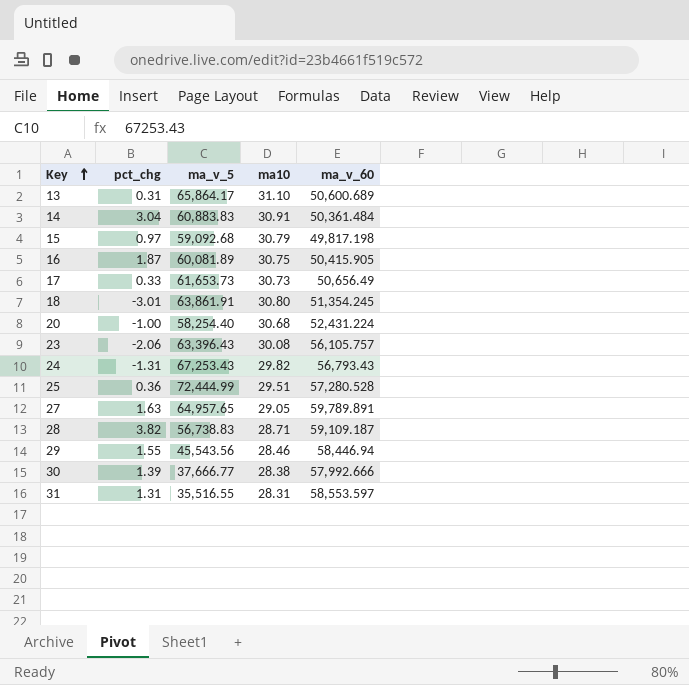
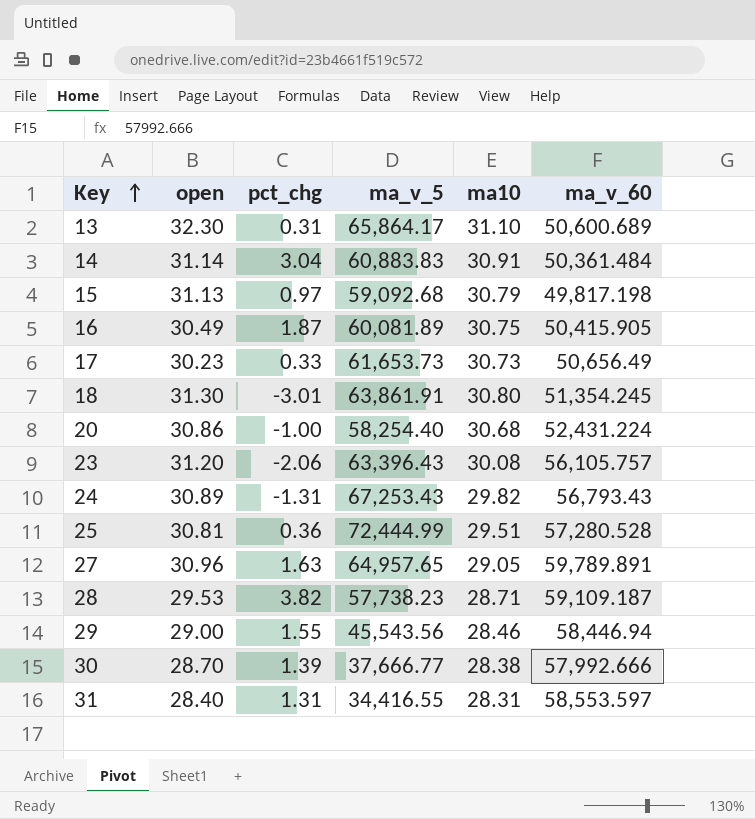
column open | position: none -> 2
28 | ma_v_5: 56,738.83 -> 57,738.23
31 | ma_v_5: 35,516.55 -> 34,416.55

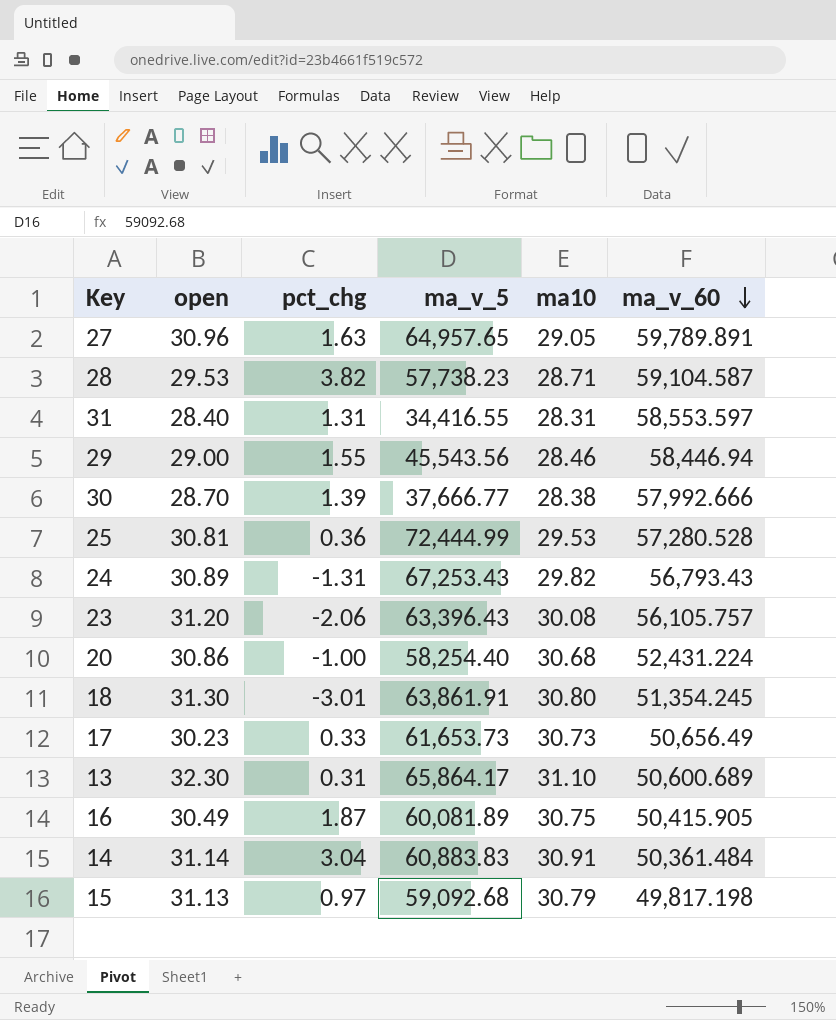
row order: Key ascending -> ma_v_60 descending
28 | ma_v_60: 59,109.187 -> 59,104.587
25 | ma10: 29.51 -> 29.53

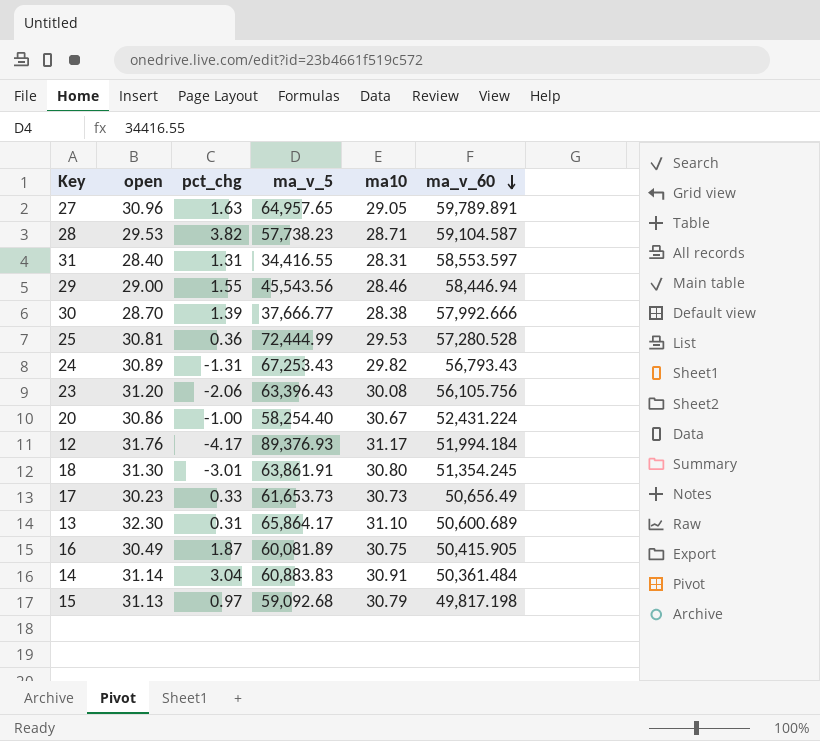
23 | ma_v_60: 56,105.757 -> 56,105.756
20 | ma10: 30.68 -> 30.67
row 12: none -> 31.76 | -4.17 | 89,376.93 | 31.17 | 51,994.184

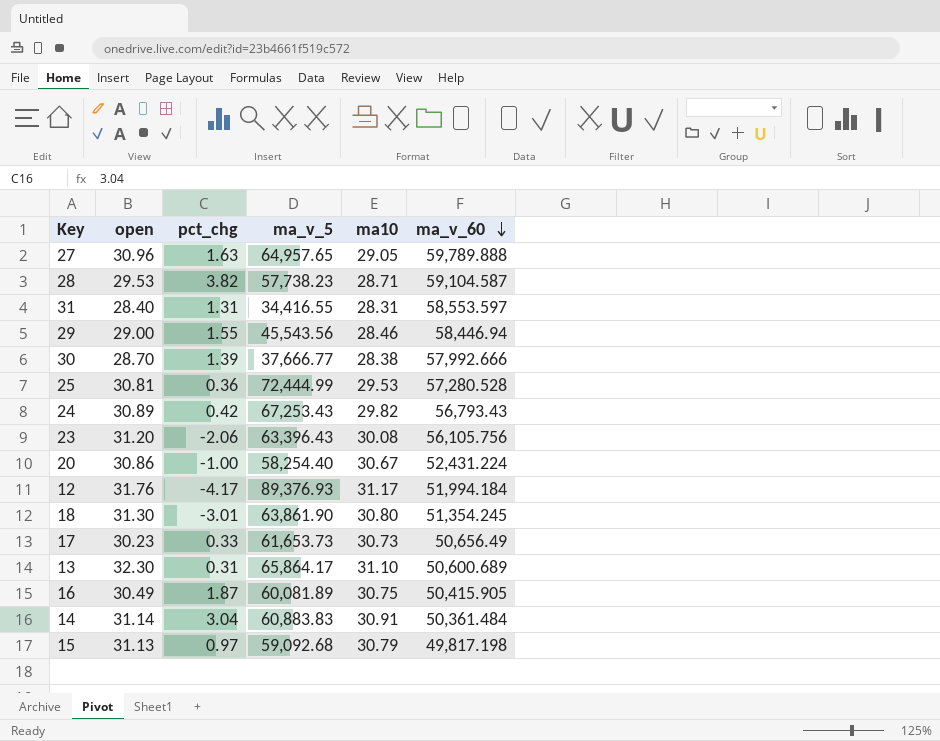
27 | ma_v_60: 59,789.891 -> 59,789.888
24 | pct_chg: -1.31 -> 0.42
18 | ma_v_5: 63,861.91 -> 63,861.90

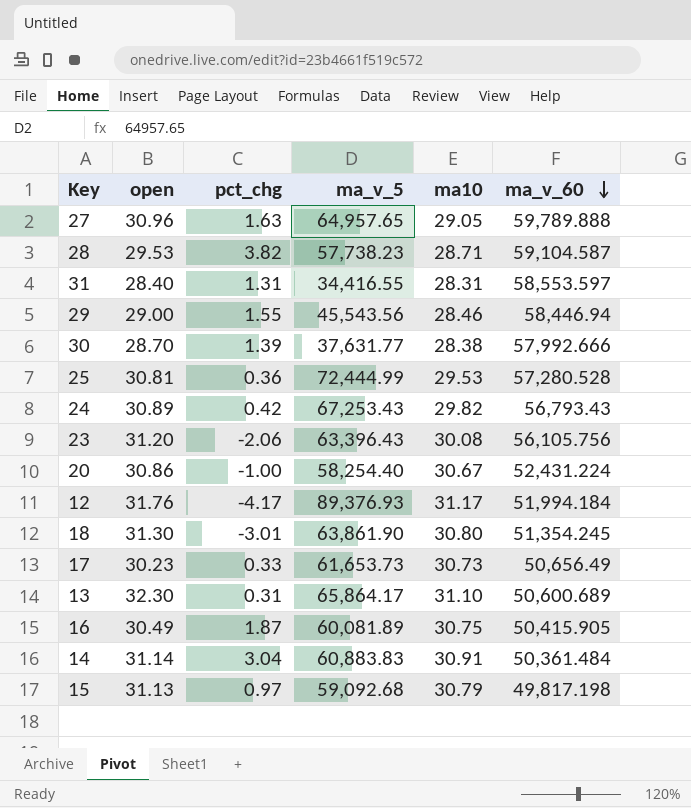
30 | ma_v_5: 37,666.77 -> 37,631.77

